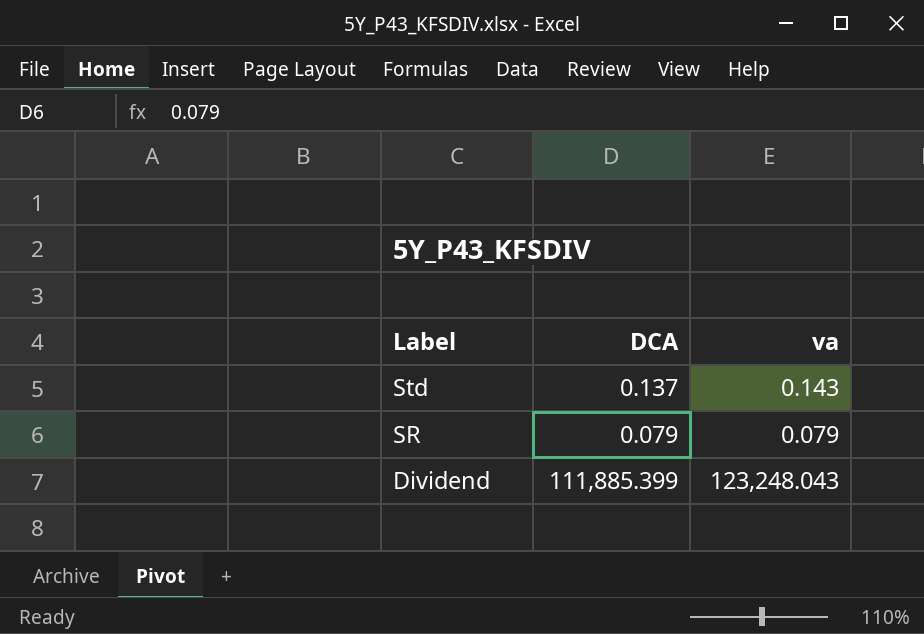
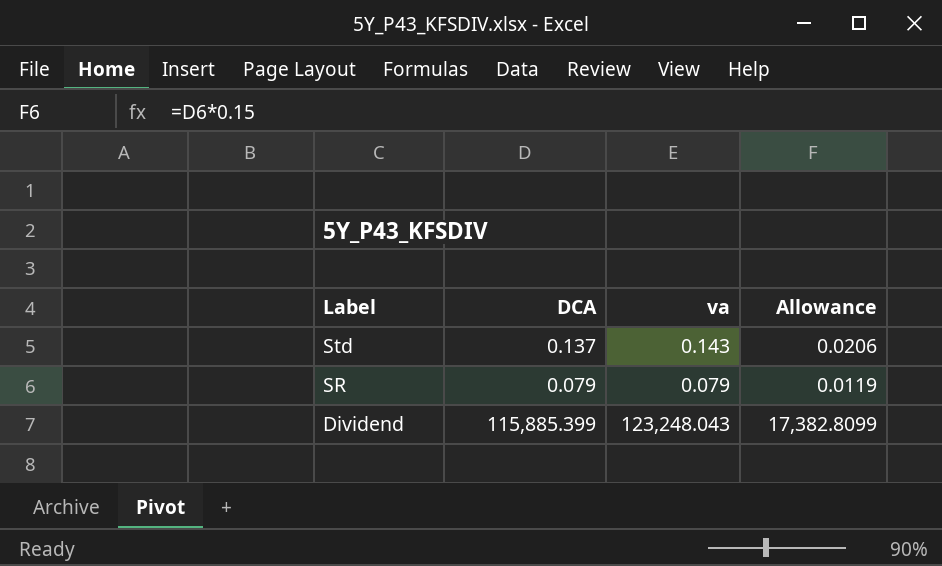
column Allowance | formula: none -> [DCA] * 0.15
Dividend | DCA: 111,885.399 -> 115,885.399

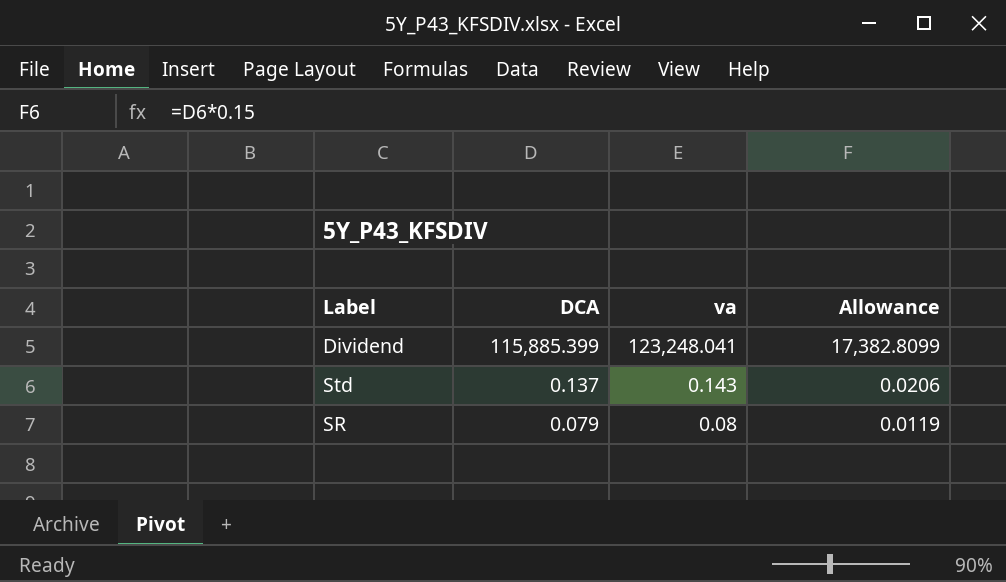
row order: Label descending -> DCA descending
Dividend | va: 123,248.043 -> 123,248.041
SR | va: 0.079 -> 0.08

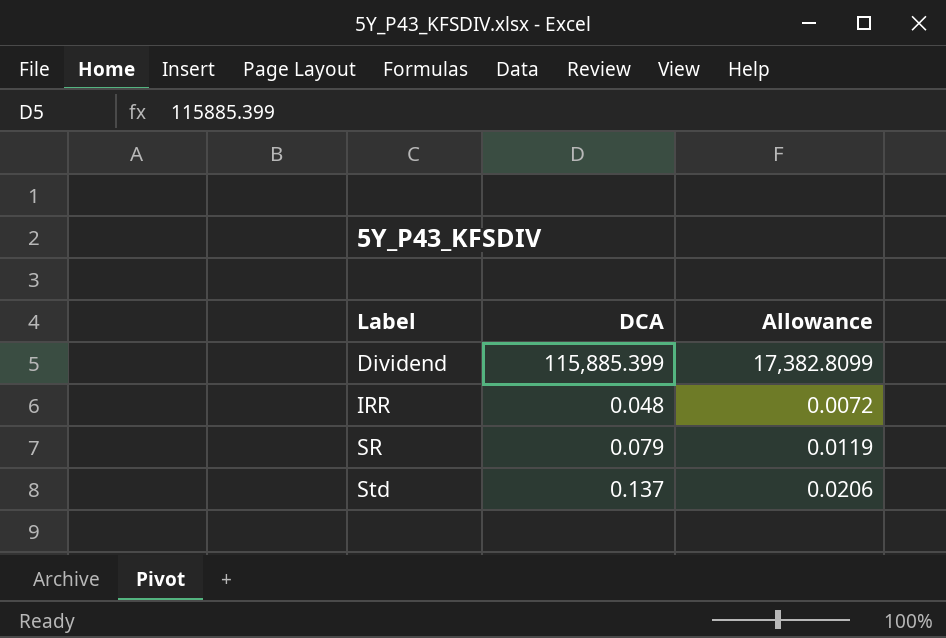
row order: DCA descending -> Label ascending
column va | position: 3 -> none
row IRR: none -> 0.048 | 0.0072

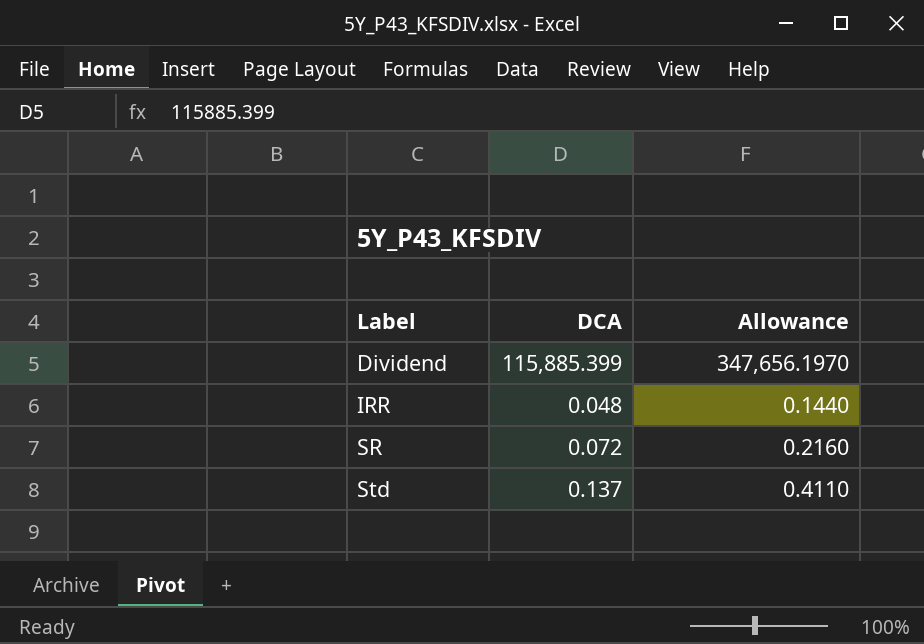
column Allowance | formula: [DCA] * 0.15 -> [DCA] * 3
SR | DCA: 0.079 -> 0.072

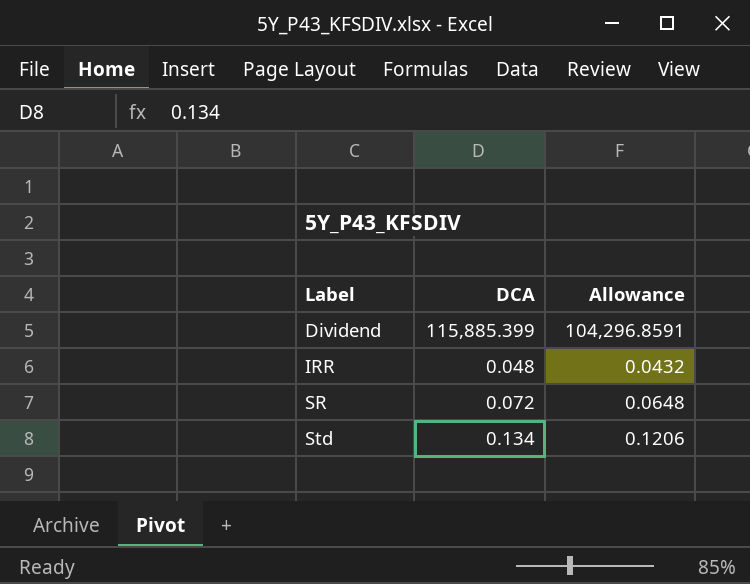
column Allowance | formula: [DCA] * 3 -> [DCA] * 0.9
Std | DCA: 0.137 -> 0.134

